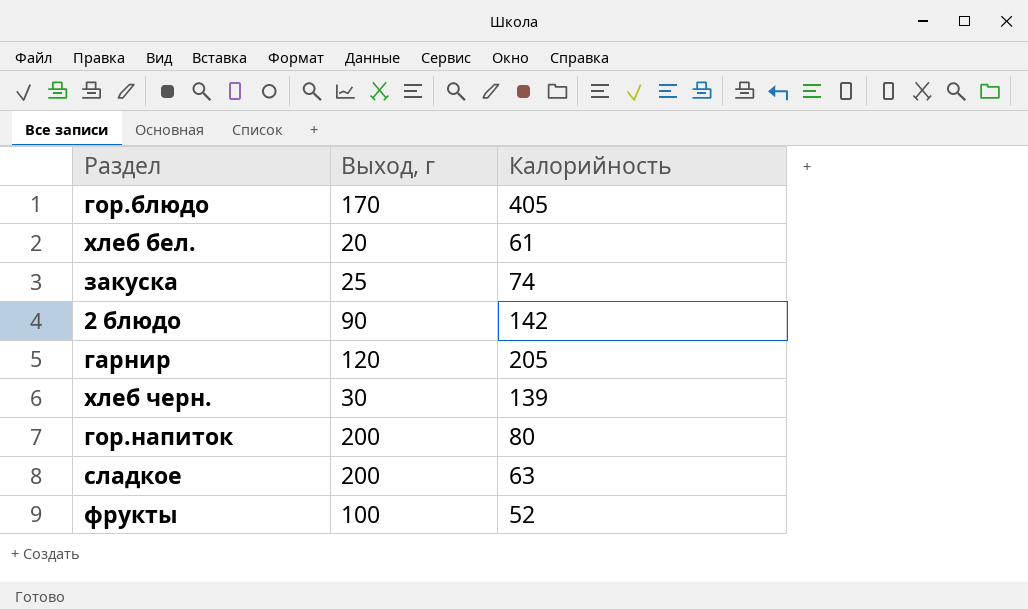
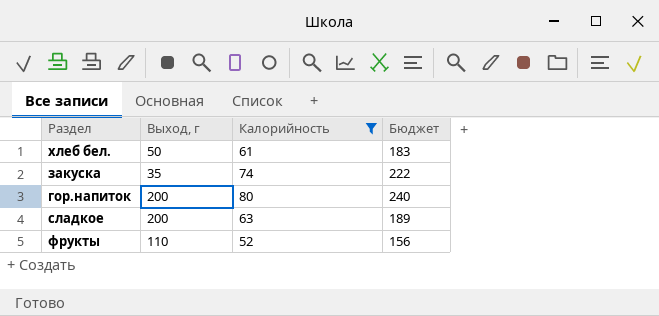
filter: none -> Калорийность <= 80
column Бюджет | formula: none -> [Калорийность] * 3
хлеб бел. | Выход, г: 20 -> 50
закуска | Выход, г: 25 -> 35
фрукты | Выход, г: 100 -> 110

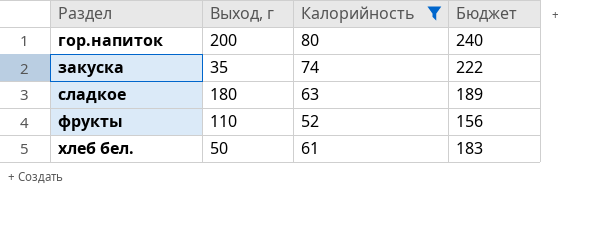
row order: none -> Раздел ascending
сладкое | Выход, г: 200 -> 180

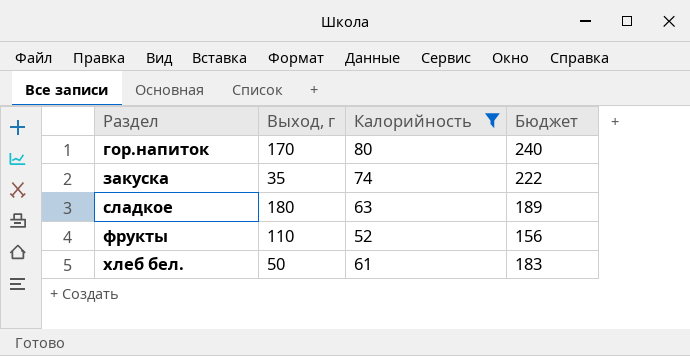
гор.напиток | Выход, г: 200 -> 170

